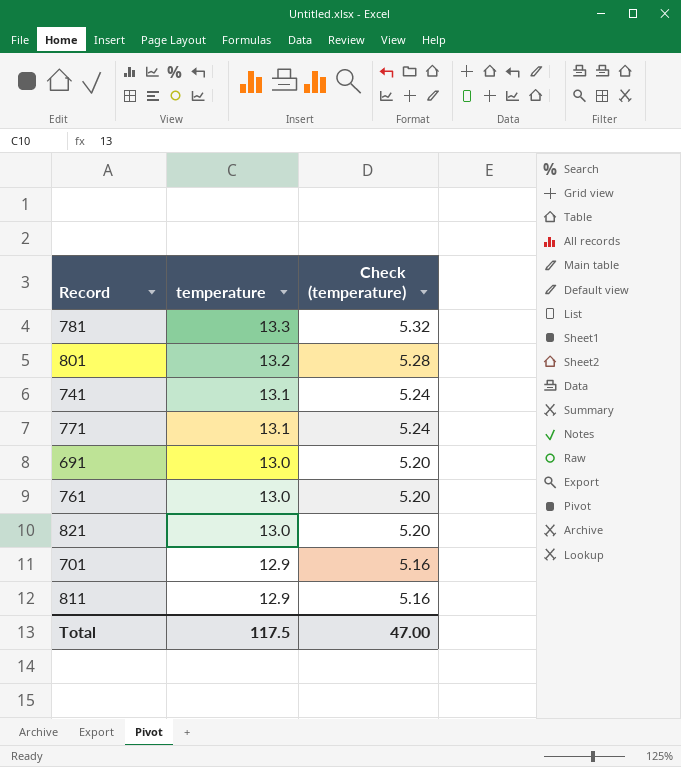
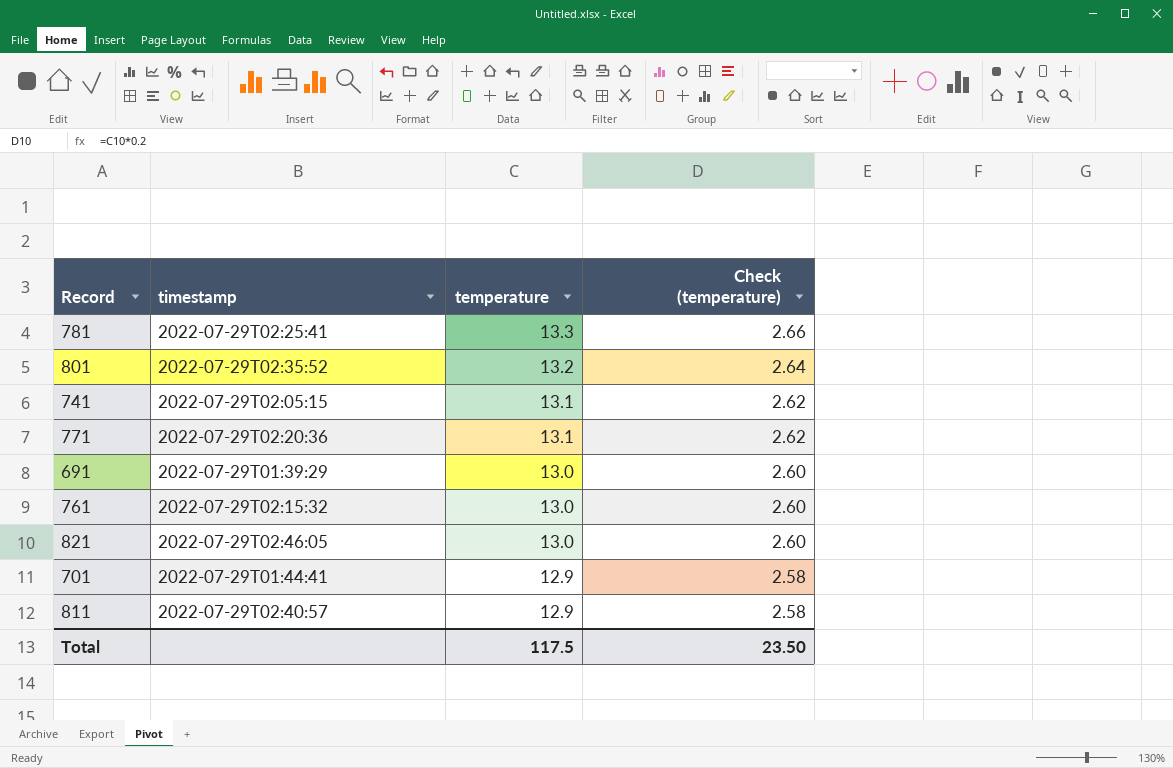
column timestamp | position: none -> 2
column Check (temperature) | formula: [temperature] * 0.4 -> [temperature] * 0.2
Total | Check (temperature): 47.00 -> 23.50

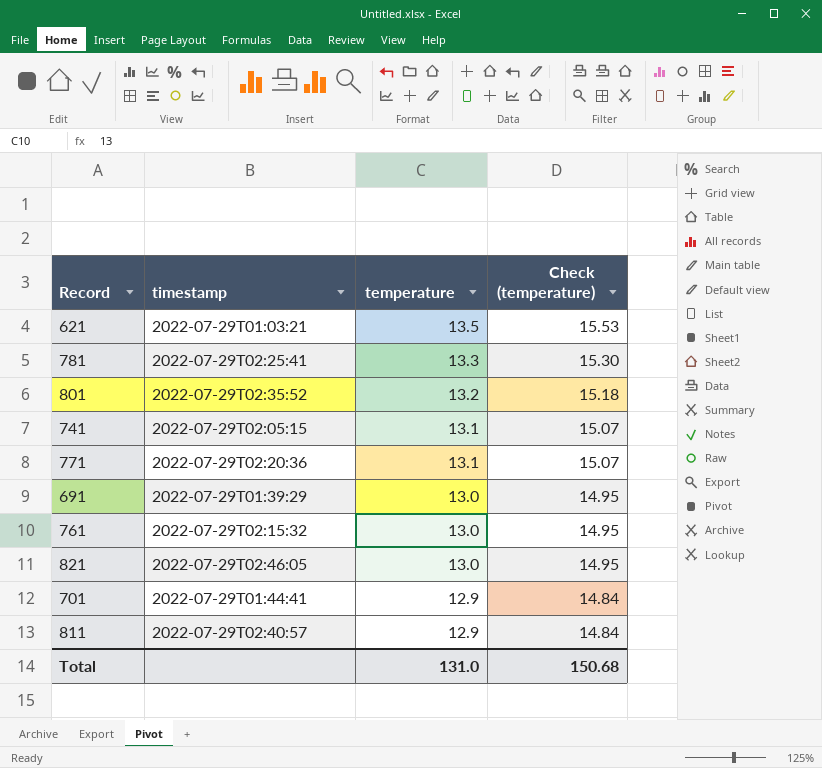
column Check (temperature) | formula: [temperature] * 0.2 -> [temperature] * 1.15
row 621: none -> 2022-07-29T01:03:21 | 13.5 | 15.53
Total | temperature: 117.5 -> 131.0
Total | Check (temperature): 23.50 -> 150.68

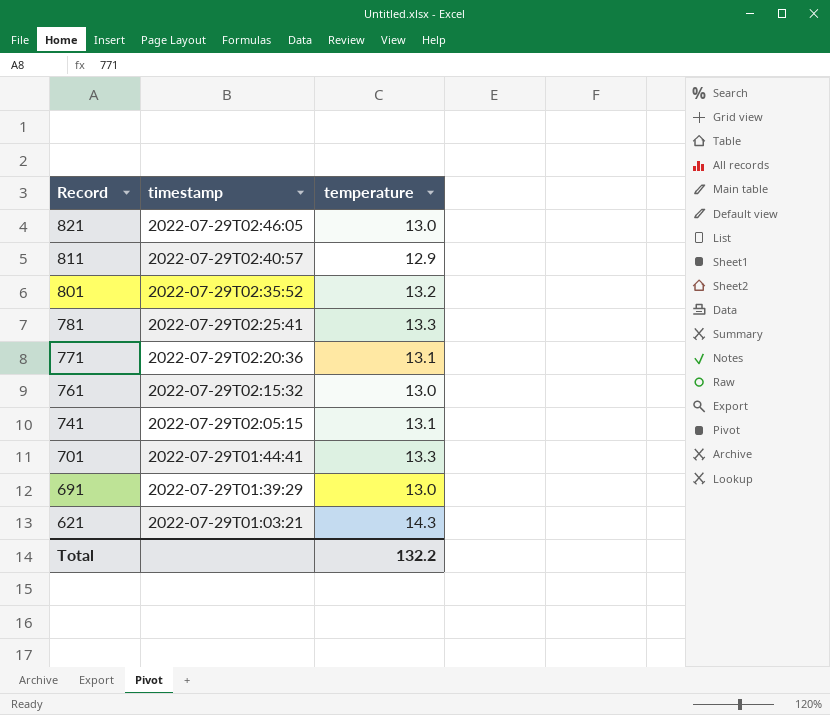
row order: temperature descending -> Record descending
column Check (temperature) | formula: [temperature] * 1.15 -> none
701 | temperature: 12.9 -> 13.3
621 | temperature: 13.5 -> 14.3
Total | temperature: 131.0 -> 132.2

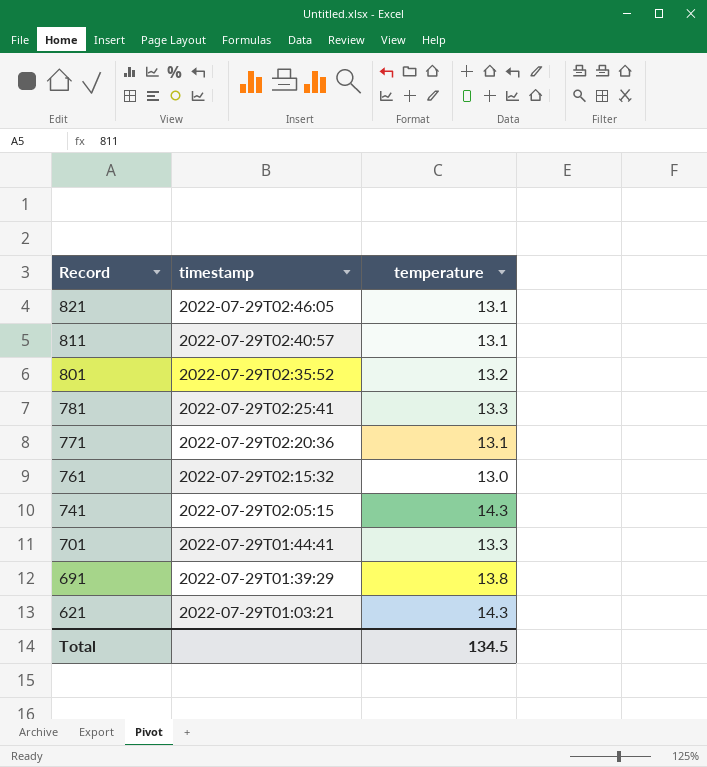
821 | temperature: 13.0 -> 13.1
811 | temperature: 12.9 -> 13.1
741 | temperature: 13.1 -> 14.3
691 | temperature: 13.0 -> 13.8
Total | temperature: 132.2 -> 134.5

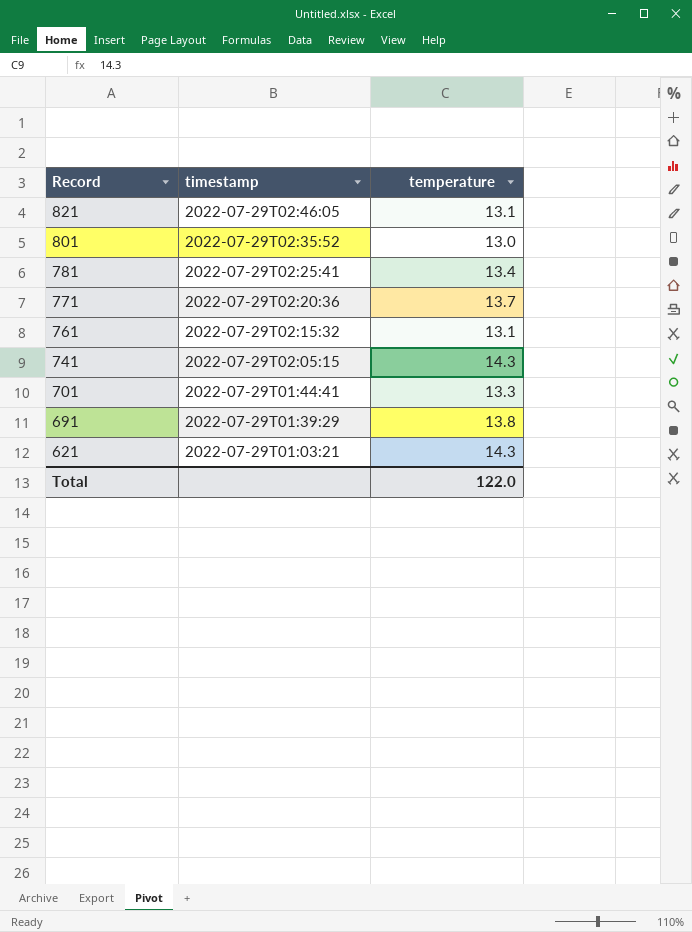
row 811: 2022-07-29T02:40:57 | 13.1 -> none
801 | temperature: 13.2 -> 13.0
781 | temperature: 13.3 -> 13.4
771 | temperature: 13.1 -> 13.7
761 | temperature: 13.0 -> 13.1
Total | temperature: 134.5 -> 122.0

